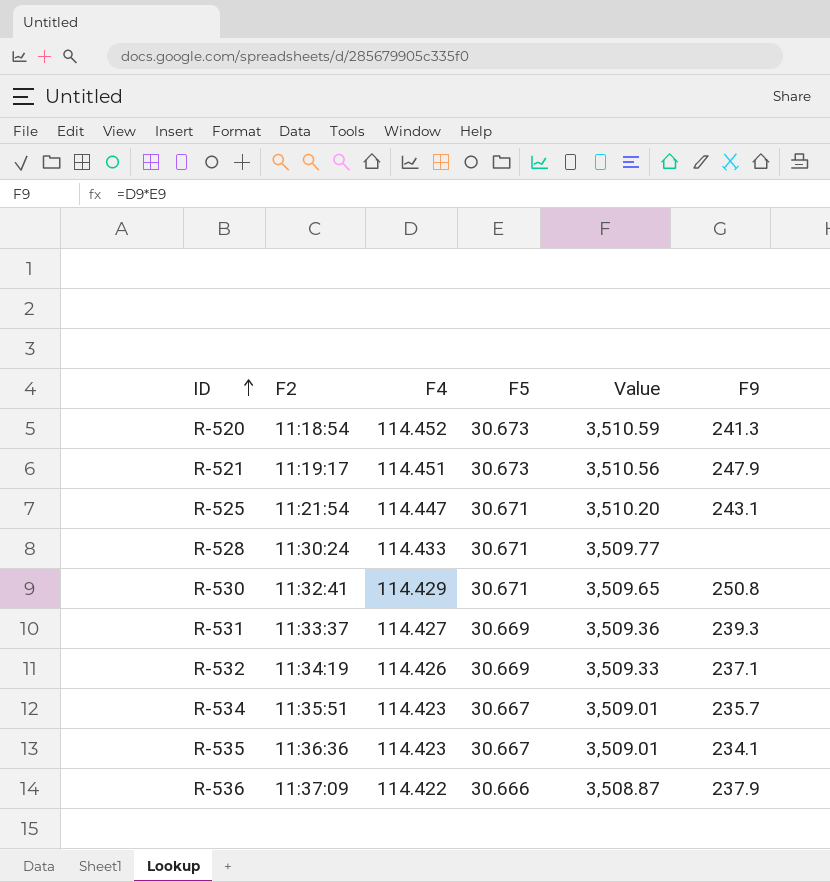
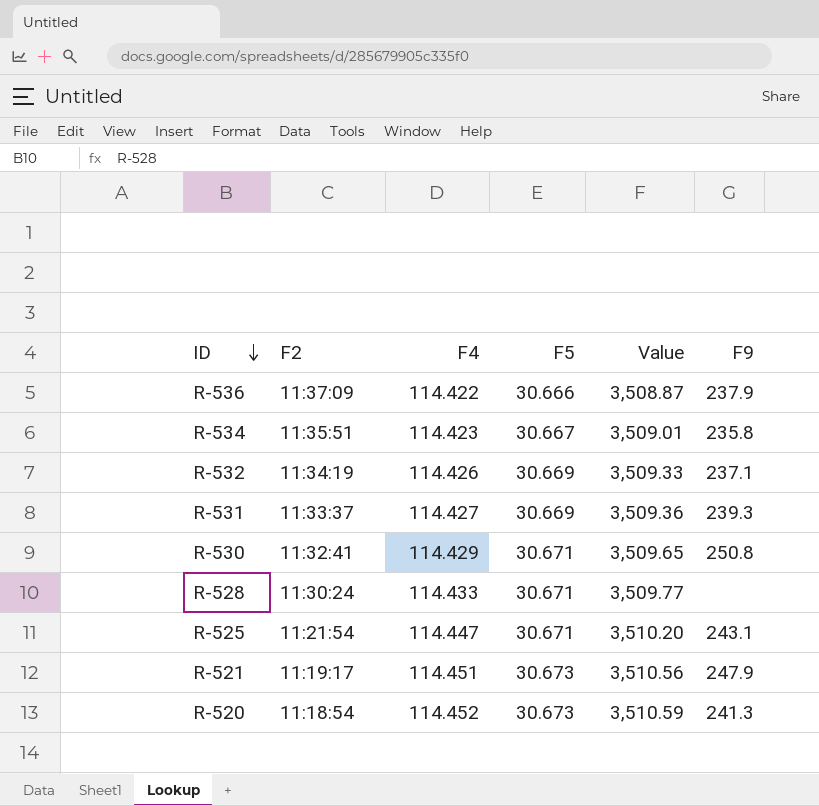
row order: ID ascending -> ID descending
row R-535: 11:36:36 | 114.423 | 30.667 | 3,509.01 | 234.1 -> none
R-534 | F9: 235.7 -> 235.8

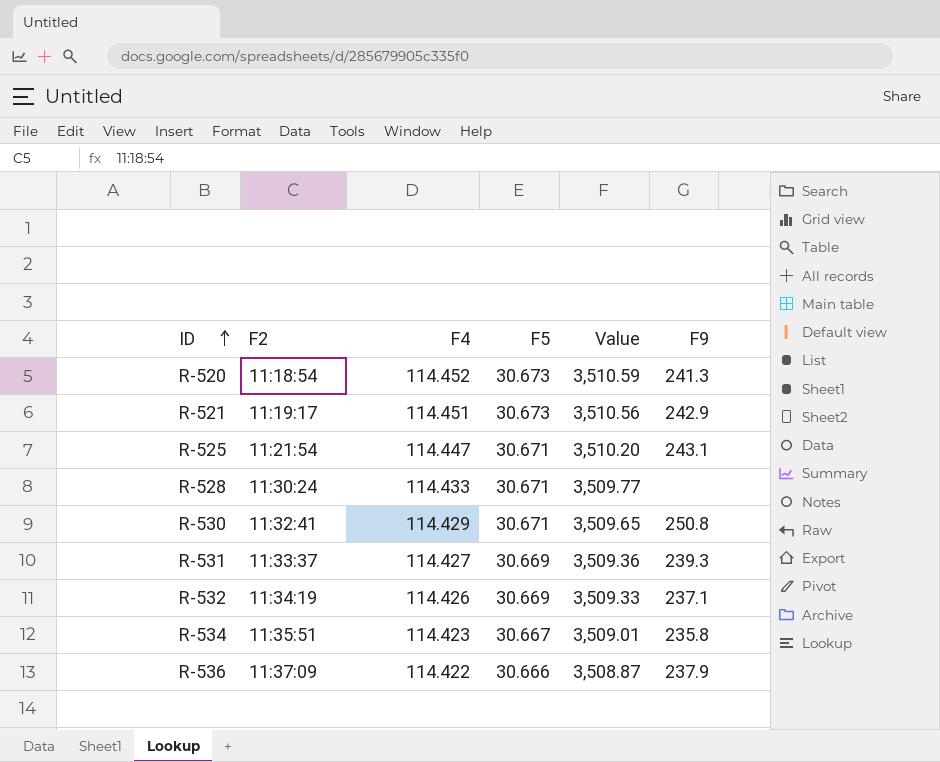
row order: ID descending -> ID ascending
R-521 | F9: 247.9 -> 242.9

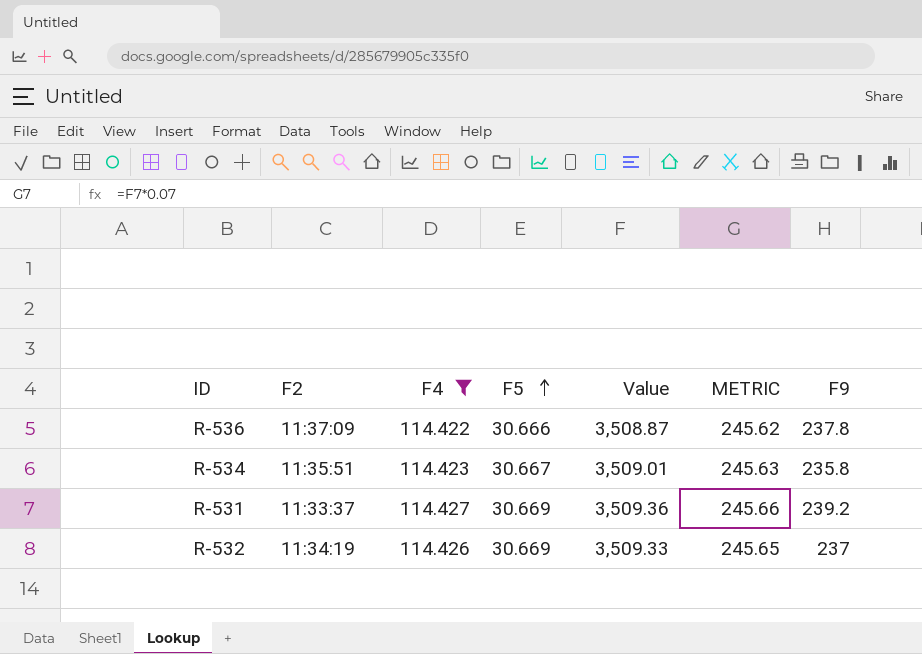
filter: none -> F4 <= 114.427
row order: ID ascending -> F5 ascending
column METRIC | formula: none -> [Value] * 0.07
R-536 | F9: 237.9 -> 237.8
R-531 | F9: 239.3 -> 239.2
R-532 | F9: 237.1 -> 237

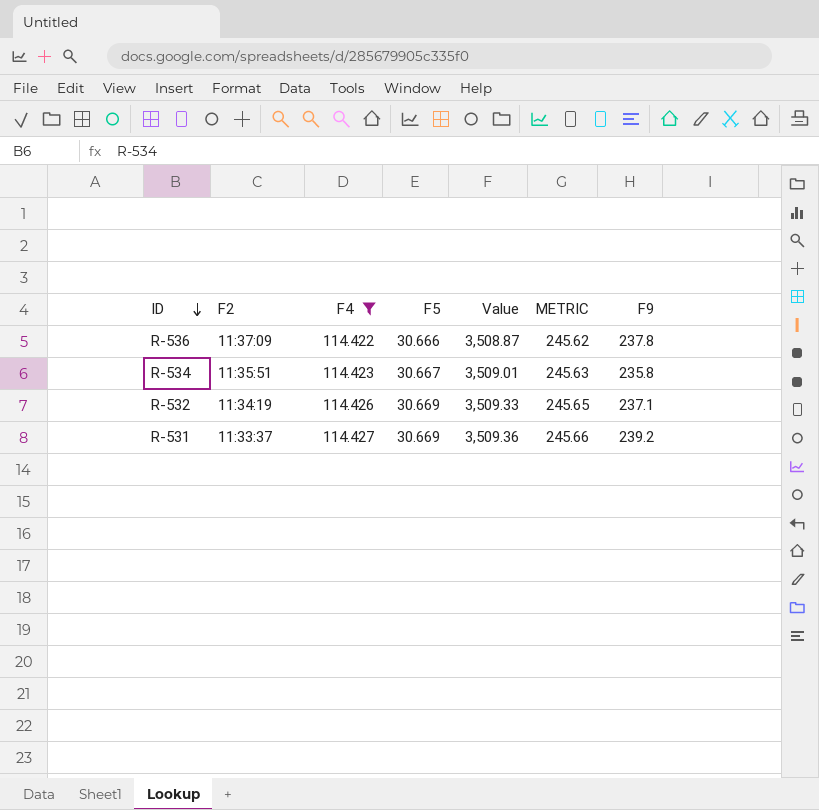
row order: F5 ascending -> ID descending
R-532 | F9: 237 -> 237.1

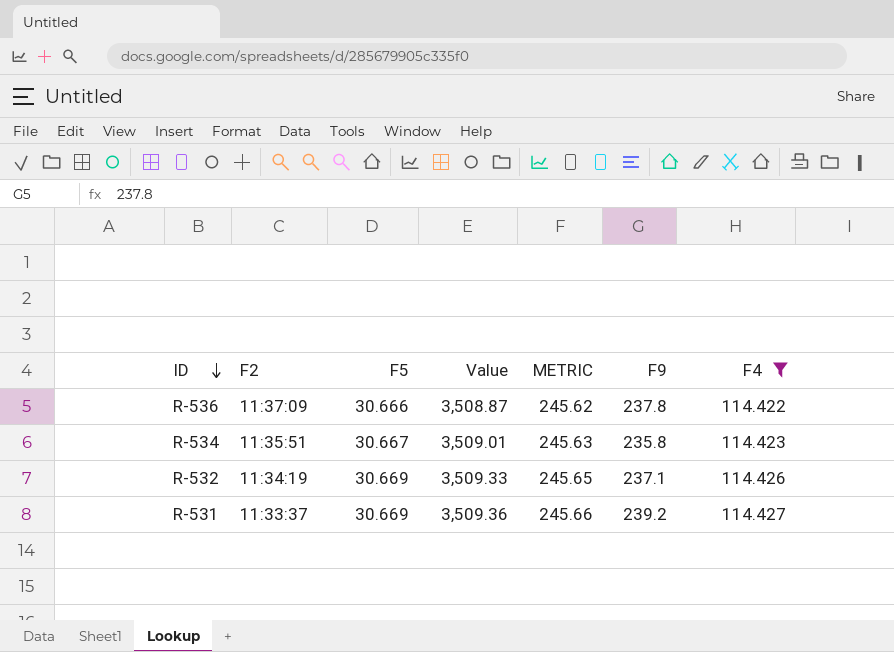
column F4 | position: 3 -> 7

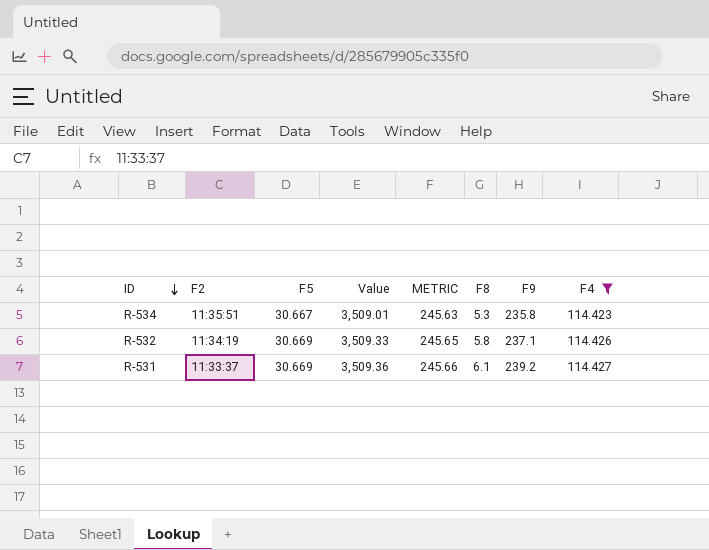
column F8 | position: none -> 6
row R-536: 11:37:09 | 30.666 | 3,508.87 | 245.62 | 237.8 | 114.422 -> none

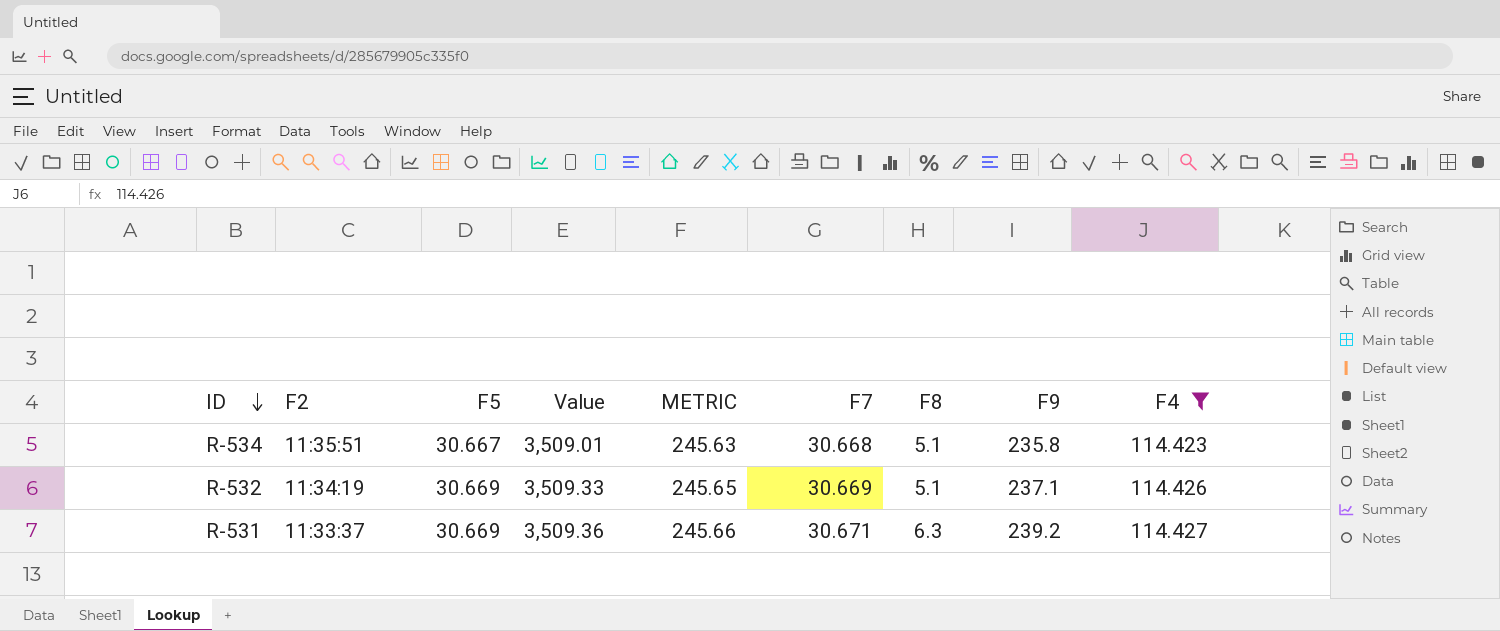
column F7 | position: none -> 6
R-534 | F8: 5.3 -> 5.1
R-532 | F8: 5.8 -> 5.1
R-531 | F8: 6.1 -> 6.3

